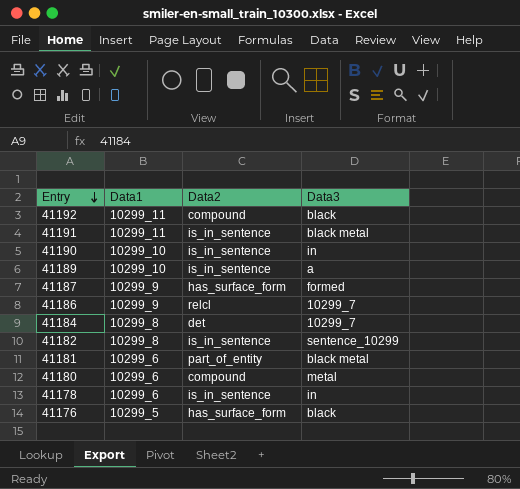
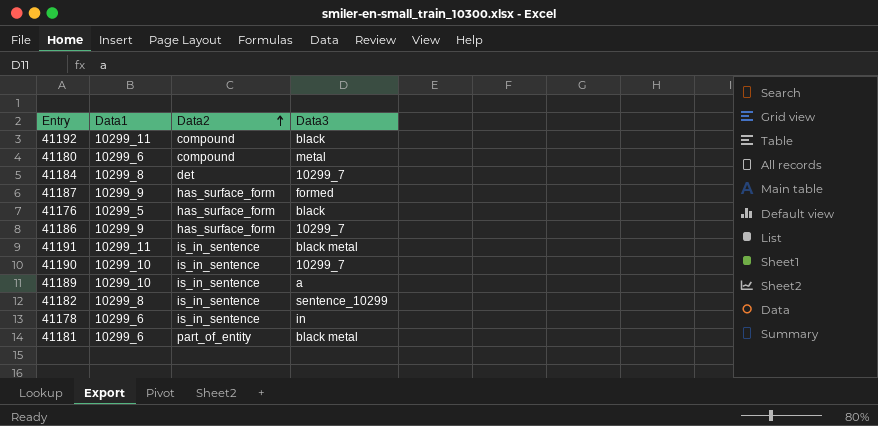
row order: Entry descending -> Data2 ascending
41186 | Data2: relcl -> has_surface_form
41190 | Data3: in -> 10299_7

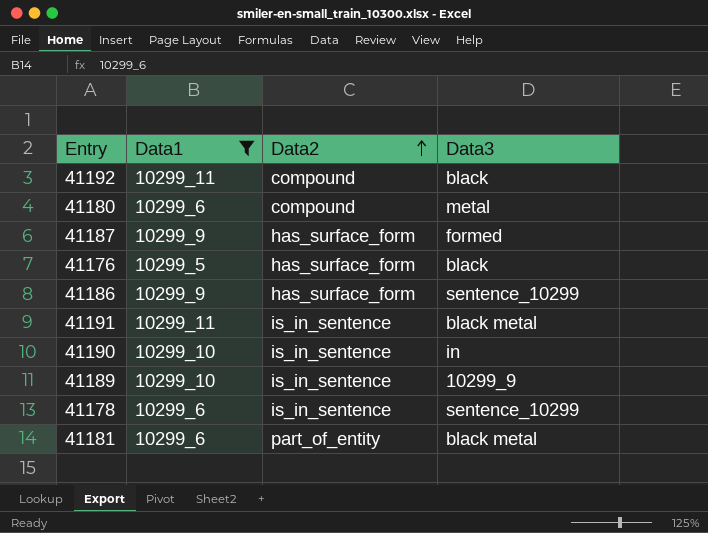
filter: none -> Data1 != 10299_8
41186 | Data3: 10299_7 -> sentence_10299
41190 | Data3: 10299_7 -> in
41189 | Data3: a -> 10299_9
41178 | Data3: in -> sentence_10299

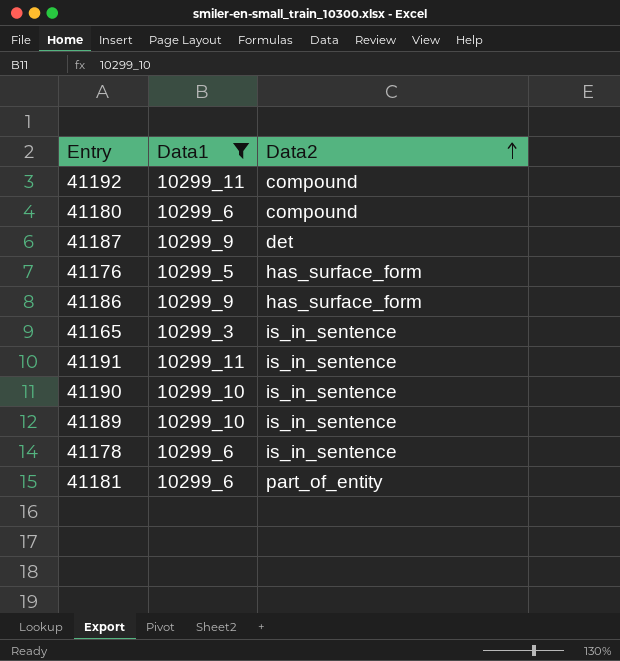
column Data3 | position: 4 -> none
41187 | Data2: has_surface_form -> det
row 41165: none -> 10299_3 | is_in_sentence

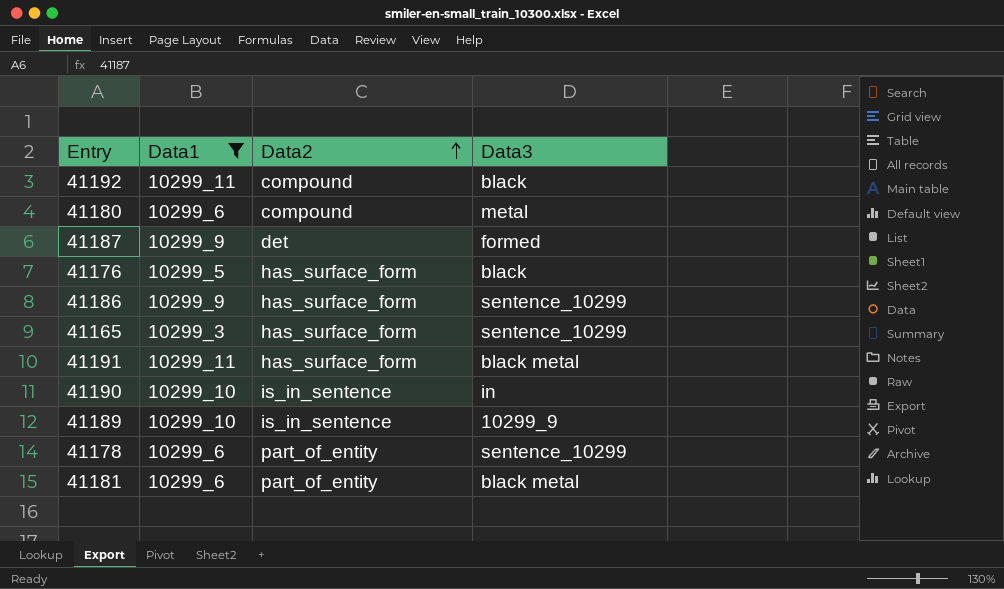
column Data3 | position: none -> 4
41165 | Data2: is_in_sentence -> has_surface_form
41191 | Data2: is_in_sentence -> has_surface_form
41178 | Data2: is_in_sentence -> part_of_entity

